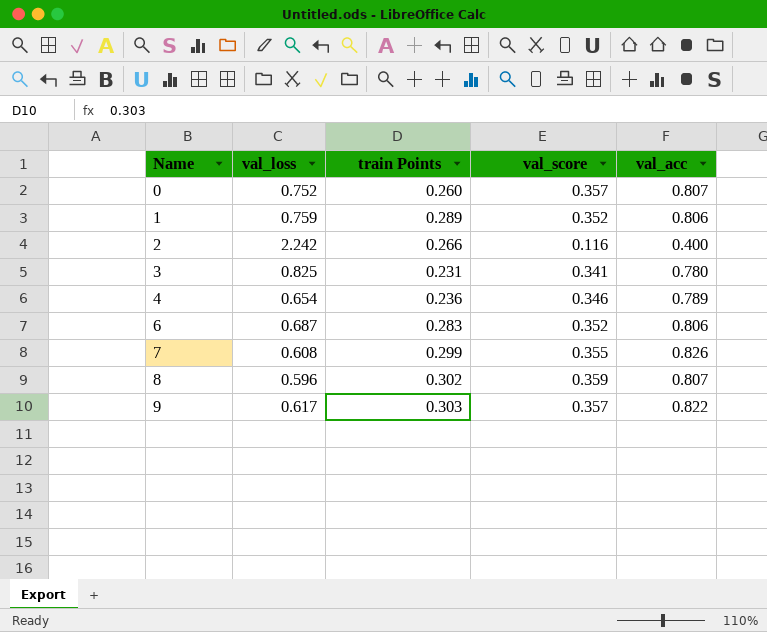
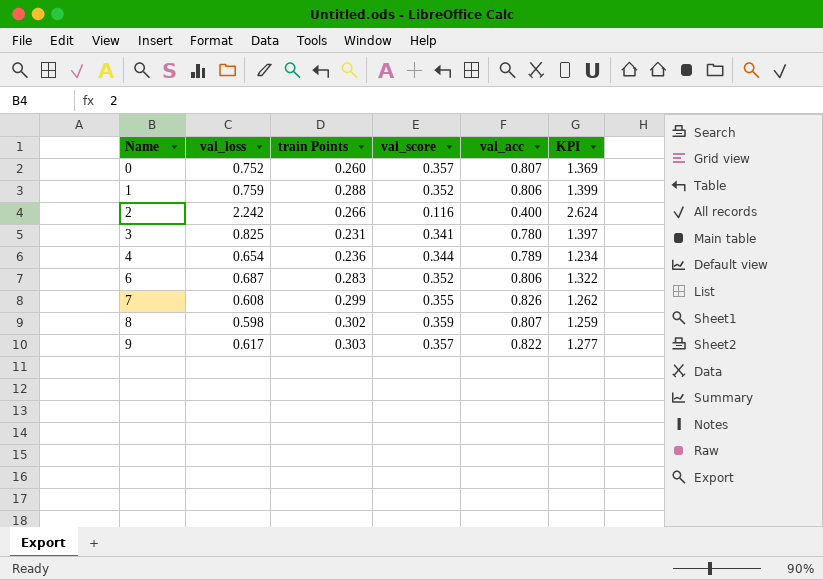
column KPI | formula: none -> [val_loss] + [train Points] + [val_score]
1 | train Points: 0.289 -> 0.288
4 | val_score: 0.346 -> 0.344
8 | val_loss: 0.596 -> 0.598

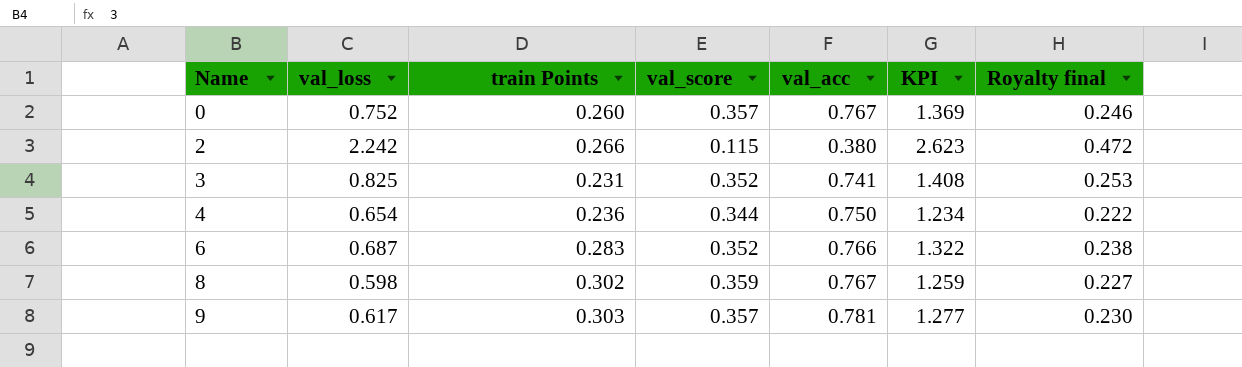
column Royalty final | formula: none -> [KPI] * 0.18
row 1: 0.759 | 0.288 | 0.352 | 0.806 | 1.399 -> none
row 7: 0.608 | 0.299 | 0.355 | 0.826 | 1.262 -> none
0 | val_acc: 0.807 -> 0.767
2 | val_score: 0.116 -> 0.115
2 | val_acc: 0.400 -> 0.380
2 | KPI: 2.624 -> 2.623
3 | val_score: 0.341 -> 0.352
3 | val_acc: 0.780 -> 0.741
3 | KPI: 1.397 -> 1.408
4 | val_acc: 0.789 -> 0.750
6 | val_acc: 0.806 -> 0.766
8 | val_acc: 0.807 -> 0.767
9 | val_acc: 0.822 -> 0.781

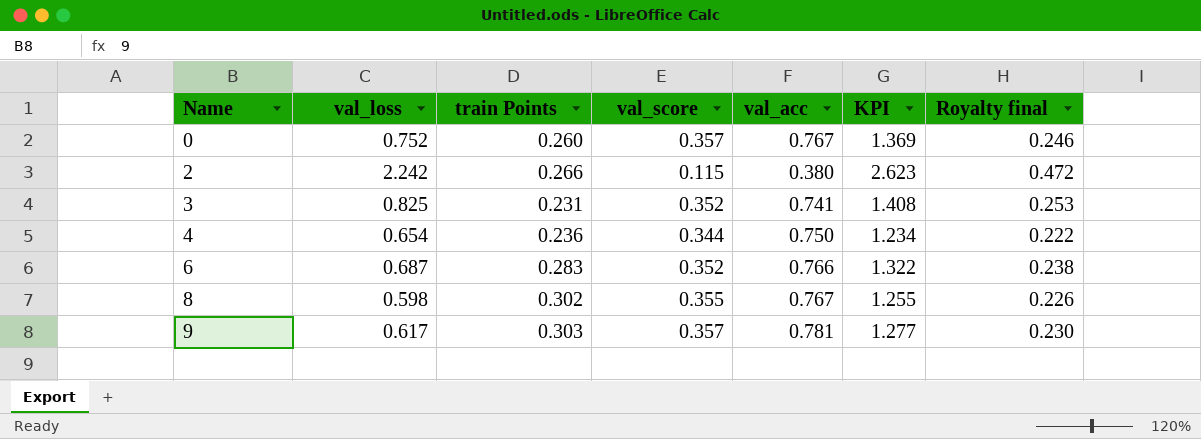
8 | val_score: 0.359 -> 0.355
8 | KPI: 1.259 -> 1.255
8 | Royalty final: 0.227 -> 0.226

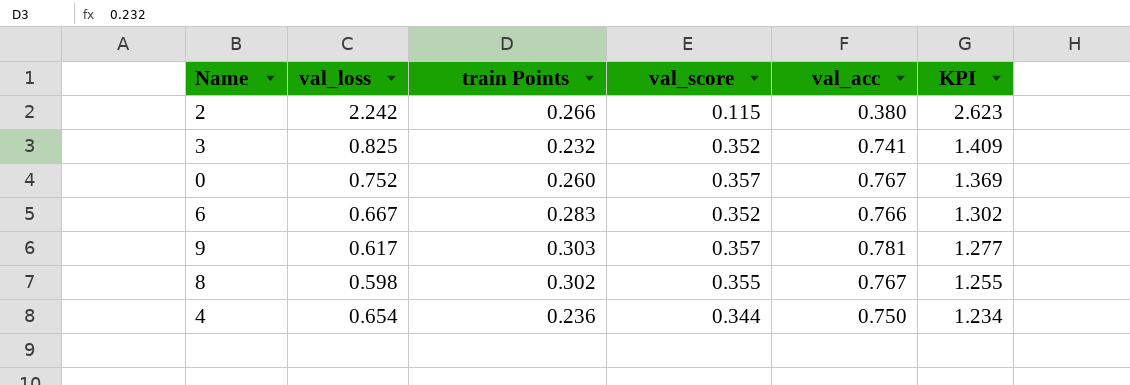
row order: Name ascending -> KPI descending
column Royalty final | formula: [KPI] * 0.18 -> none
3 | train Points: 0.231 -> 0.232
3 | KPI: 1.408 -> 1.409
6 | val_loss: 0.687 -> 0.667
6 | KPI: 1.322 -> 1.302

